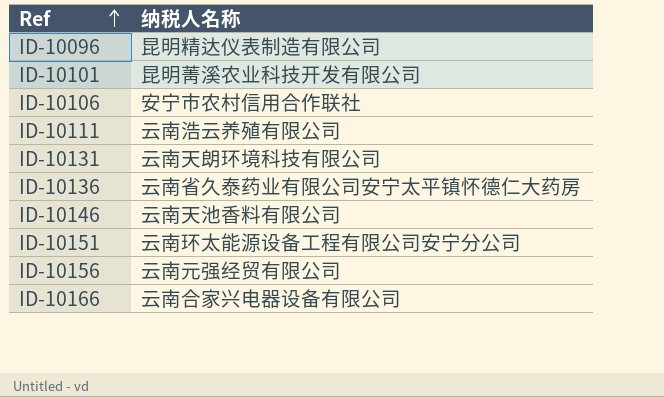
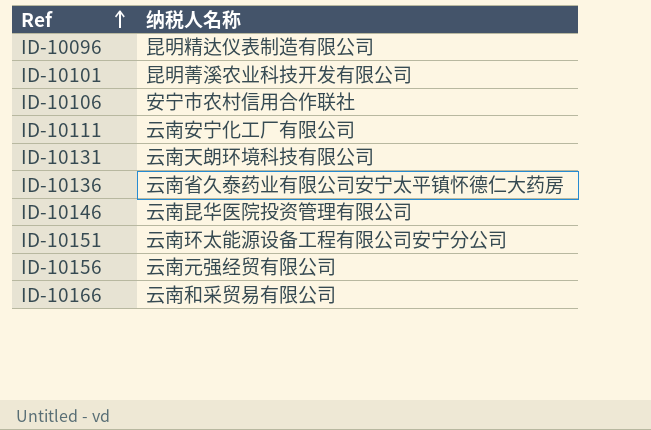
ID-10111 | 纳税人名称: 云南浩云养殖有限公司 -> 云南安宁化工厂有限公司
ID-10146 | 纳税人名称: 云南天池香料有限公司 -> 云南昆华医院投资管理有限公司
ID-10166 | 纳税人名称: 云南合家兴电器设备有限公司 -> 云南和采贸易有限公司

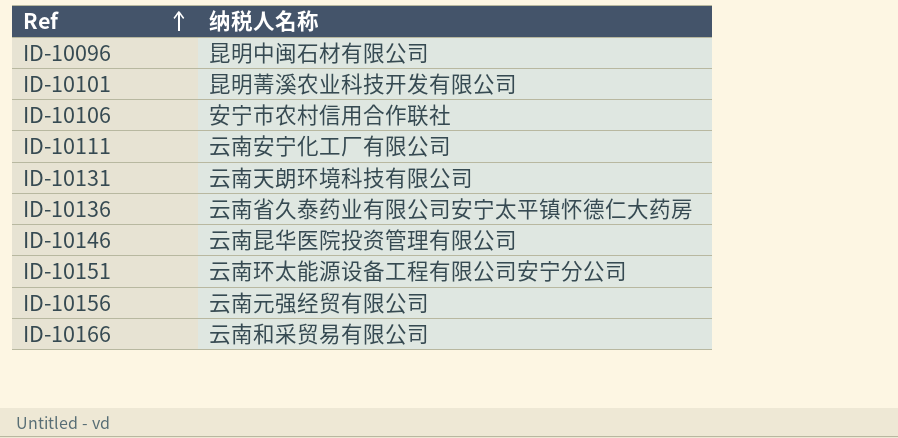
ID-10096 | 纳税人名称: 昆明精达仪表制造有限公司 -> 昆明中闽石材有限公司

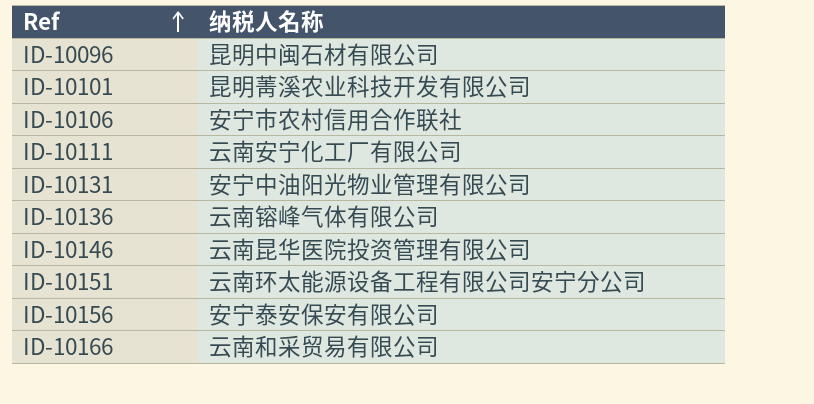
ID-10131 | 纳税人名称: 云南天朗环境科技有限公司 -> 安宁中油阳光物业管理有限公司
ID-10136 | 纳税人名称: 云南省久泰药业有限公司安宁太平镇怀德仁大药房 -> 云南镕峰气体有限公司
ID-10156 | 纳税人名称: 云南元强经贸有限公司 -> 安宁泰安保安有限公司

